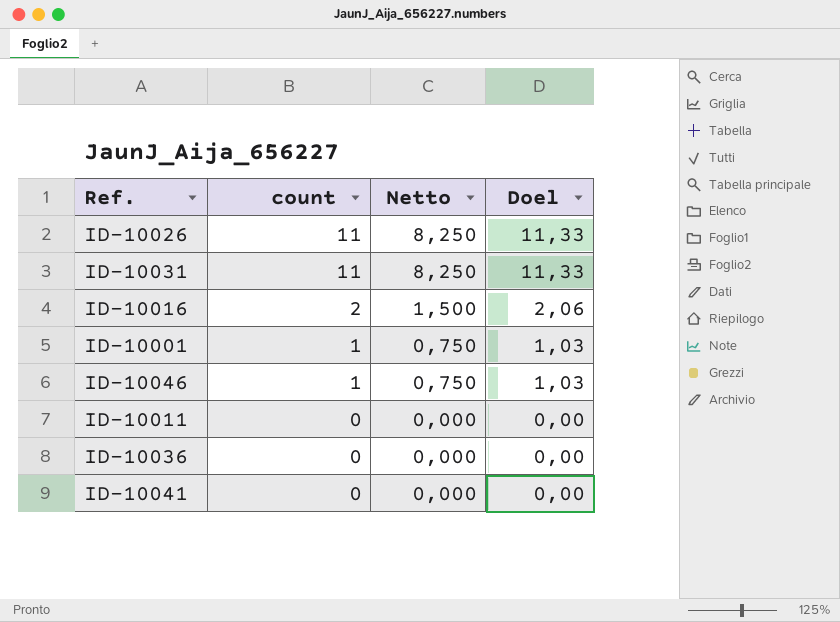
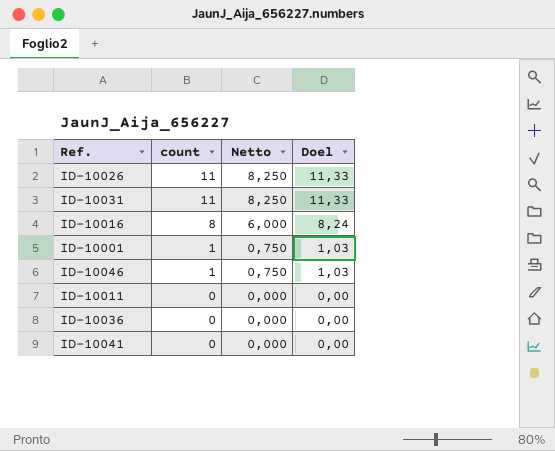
ID-10016 | count: 2 -> 8
ID-10016 | Netto: 1,500 -> 6,000
ID-10016 | Doel: 2,06 -> 8,24

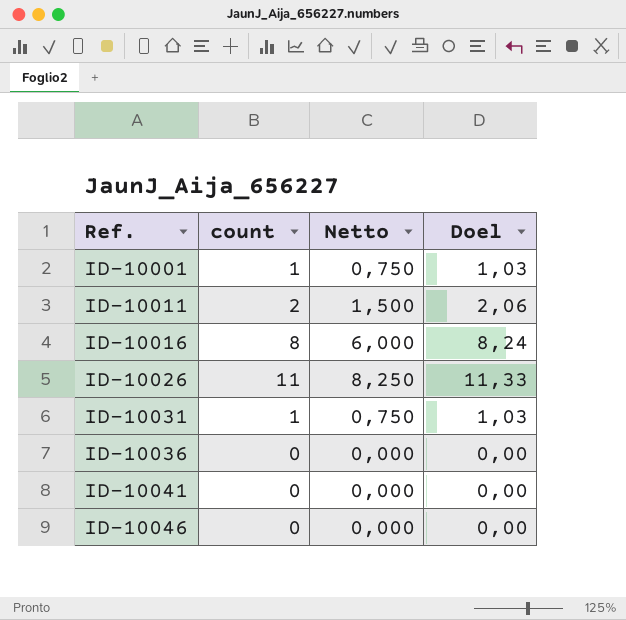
row order: count descending -> Ref. ascending
ID-10011 | count: 0 -> 2
ID-10011 | Netto: 0,000 -> 1,500
ID-10011 | Doel: 0,00 -> 2,06
ID-10031 | count: 11 -> 1
ID-10031 | Netto: 8,250 -> 0,750
ID-10031 | Doel: 11,33 -> 1,03
ID-10046 | count: 1 -> 0
ID-10046 | Netto: 0,750 -> 0,000
ID-10046 | Doel: 1,03 -> 0,00

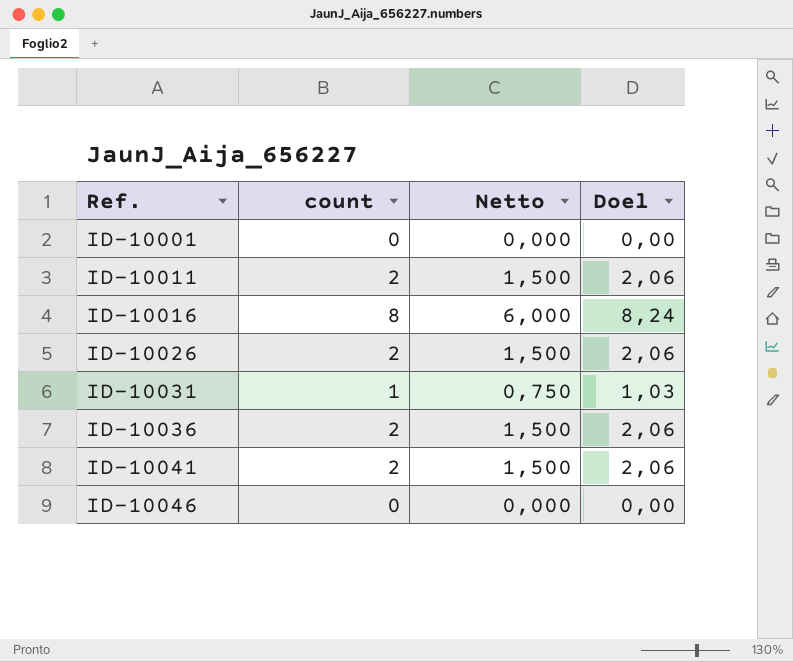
ID-10001 | count: 1 -> 0
ID-10001 | Netto: 0,750 -> 0,000
ID-10001 | Doel: 1,03 -> 0,00
ID-10026 | count: 11 -> 2
ID-10026 | Netto: 8,250 -> 1,500
ID-10026 | Doel: 11,33 -> 2,06
ID-10036 | count: 0 -> 2
ID-10036 | Netto: 0,000 -> 1,500
ID-10036 | Doel: 0,00 -> 2,06
ID-10041 | count: 0 -> 2
ID-10041 | Netto: 0,000 -> 1,500
ID-10041 | Doel: 0,00 -> 2,06

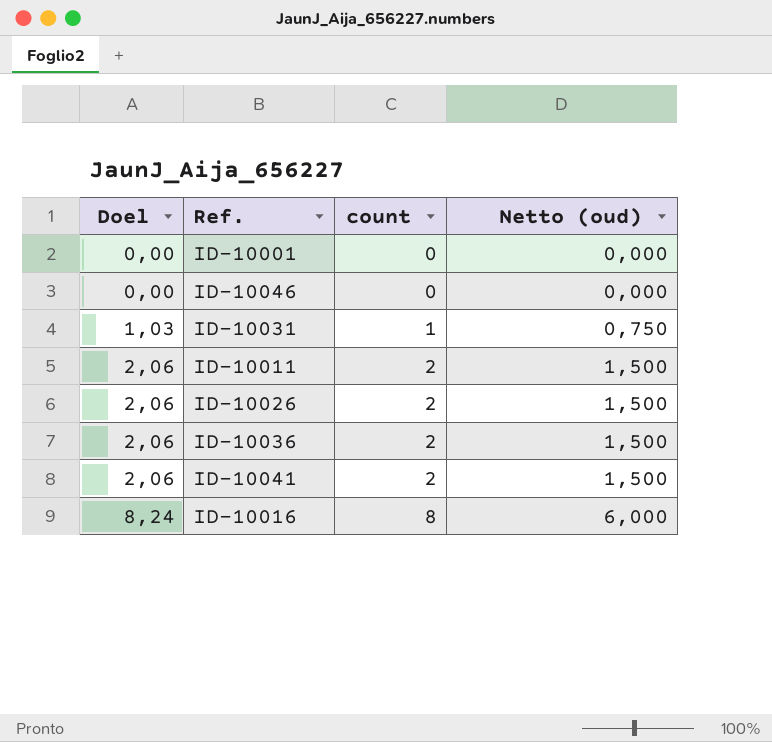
row order: Ref. ascending -> Doel ascending
column Doel | position: 4 -> 1
column name: Netto -> Netto (oud)

